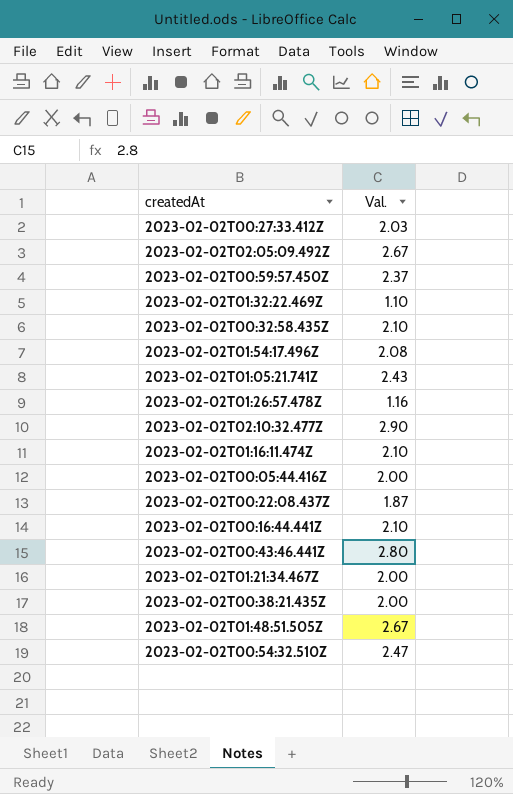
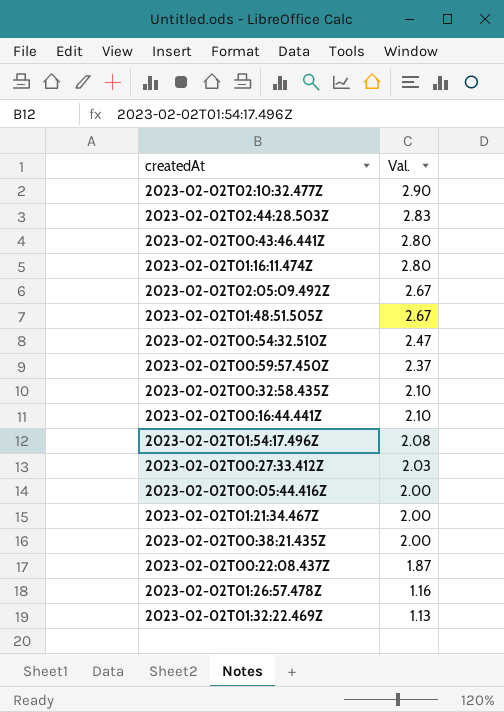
row order: none -> Val. descending
row 2023-02-02T01:05:21.741Z: 2.43 -> none
row 2023-02-02T02:44:28.503Z: none -> 2.83
2023-02-02T01:16:11.474Z | Val.: 2.10 -> 2.80
2023-02-02T01:32:22.469Z | Val.: 1.10 -> 1.13

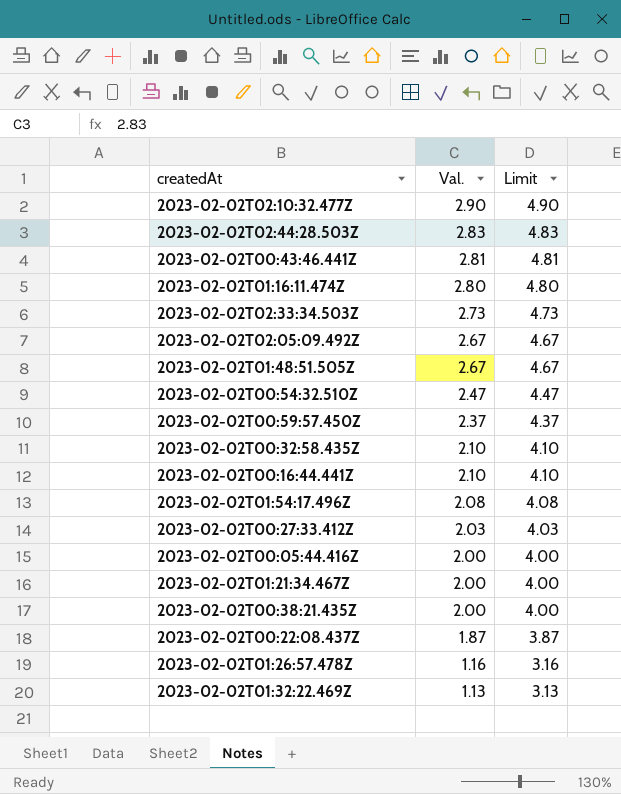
column Limit | formula: none -> [Val.] + 2
2023-02-02T00:43:46.441Z | Val.: 2.80 -> 2.81
row 2023-02-02T02:33:34.503Z: none -> 2.73 | 4.73

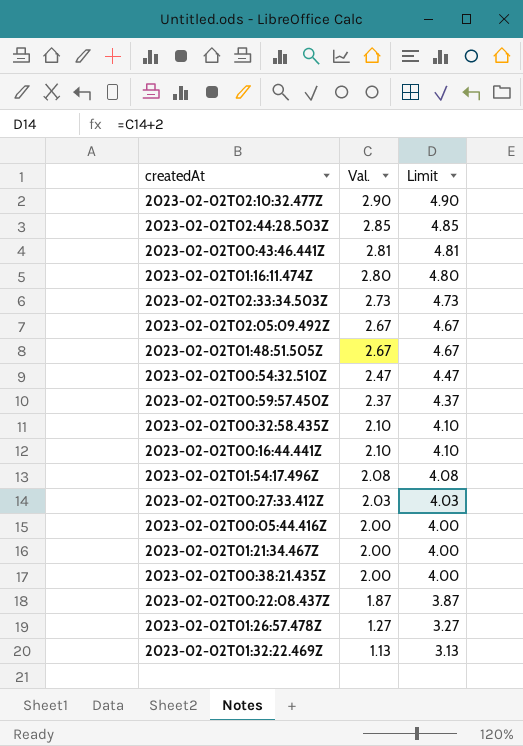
2023-02-02T02:44:28.503Z | Val.: 2.83 -> 2.85
2023-02-02T02:44:28.503Z | Limit: 4.83 -> 4.85
2023-02-02T01:26:57.478Z | Val.: 1.16 -> 1.27
2023-02-02T01:26:57.478Z | Limit: 3.16 -> 3.27

